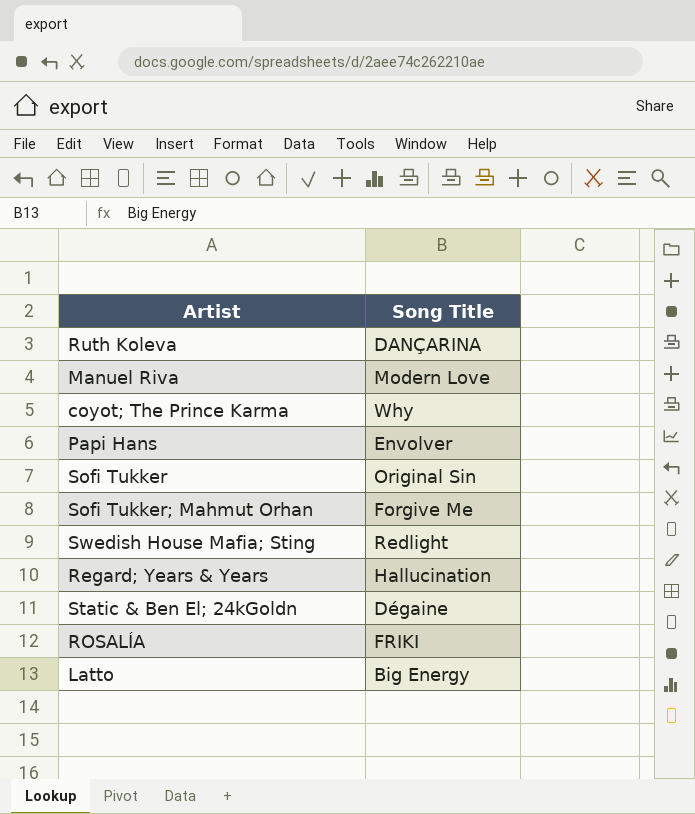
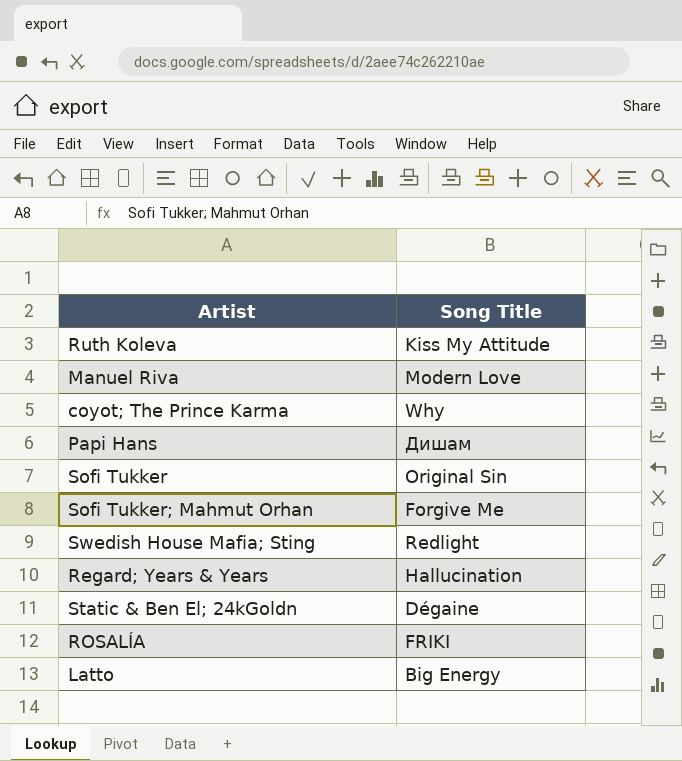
Ruth Koleva | Song Title: DANÇARINA -> Kiss My Attitude
Papi Hans | Song Title: Envolver -> Дишам

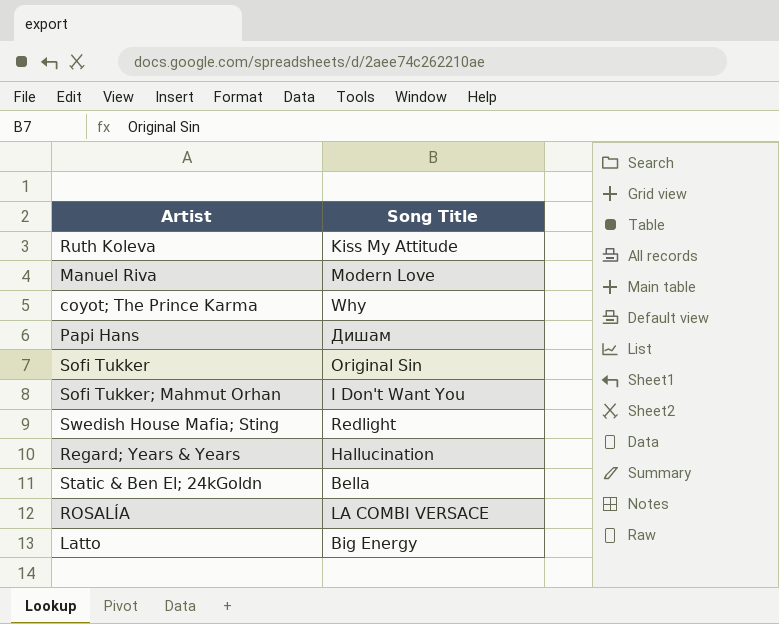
Sofi Tukker; Mahmut Orhan | Song Title: Forgive Me -> I Don't Want You
Static & Ben El; 24kGoldn | Song Title: Dégaine -> Bella
ROSALÍA | Song Title: FRIKI -> LA COMBI VERSACE

